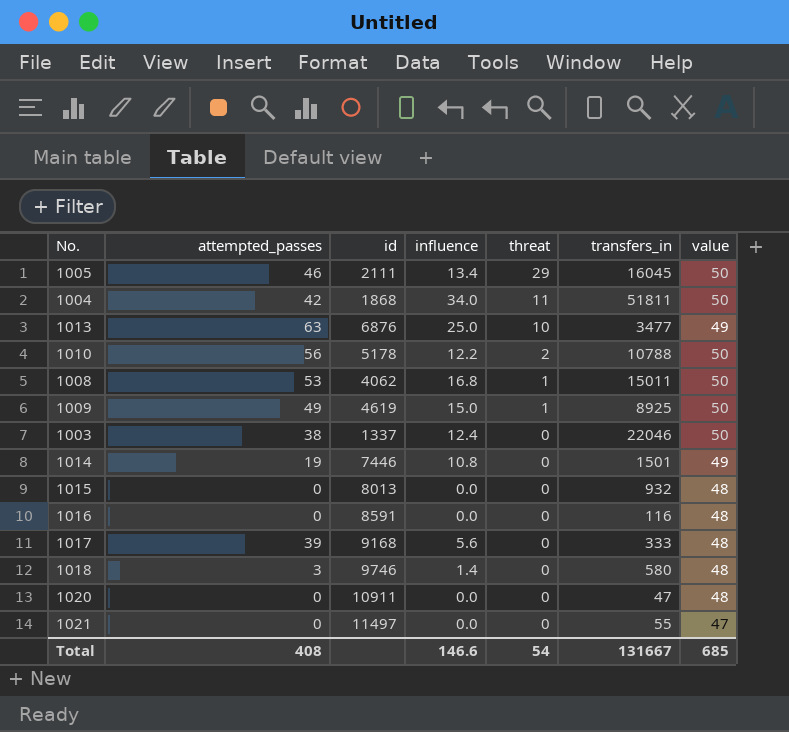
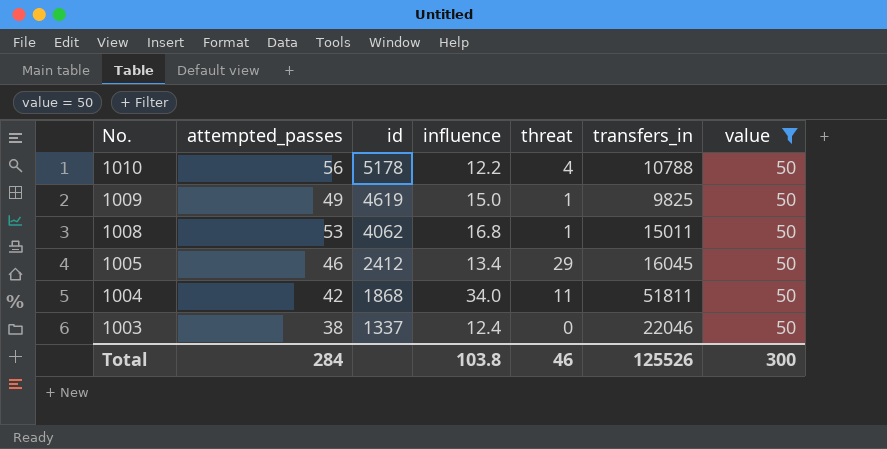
filter: none -> value = 50
row order: threat descending -> No. descending
1010 | threat: 2 -> 4
1009 | transfers_in: 8925 -> 9825
1005 | id: 2111 -> 2412
Total | attempted_passes: 408 -> 284
Total | influence: 146.6 -> 103.8
Total | threat: 54 -> 46
Total | transfers_in: 131667 -> 125526
Total | value: 685 -> 300

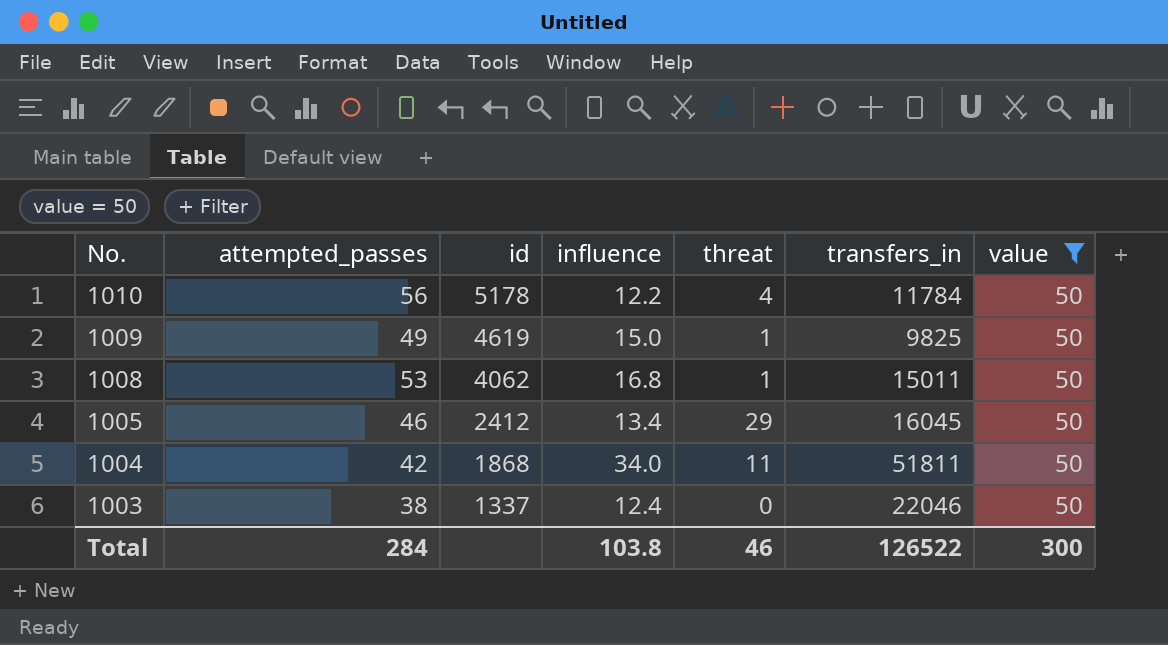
1010 | transfers_in: 10788 -> 11784
Total | transfers_in: 125526 -> 126522

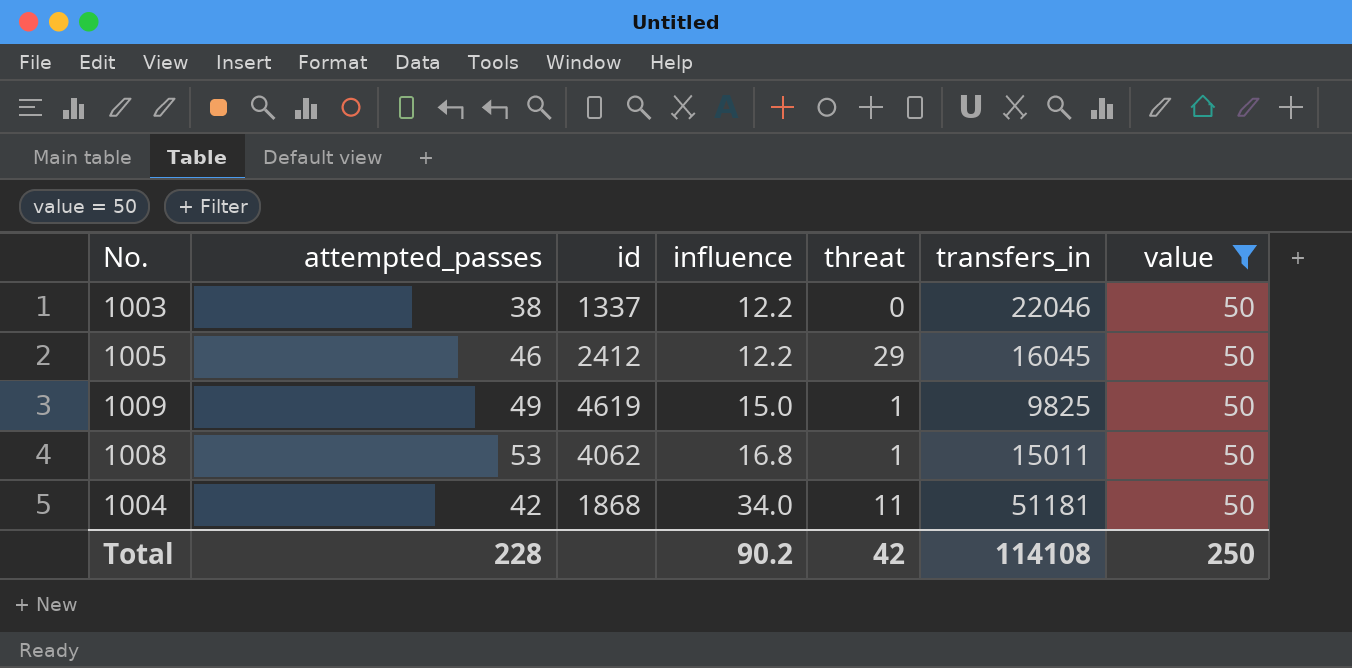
row order: No. descending -> influence ascending
row 1010: 56 | 5178 | 12.2 | 4 | 11784 | 50 -> none
1003 | influence: 12.4 -> 12.2
1005 | influence: 13.4 -> 12.2
1004 | transfers_in: 51811 -> 51181
Total | attempted_passes: 284 -> 228
Total | influence: 103.8 -> 90.2
Total | threat: 46 -> 42
Total | transfers_in: 126522 -> 114108
Total | value: 300 -> 250

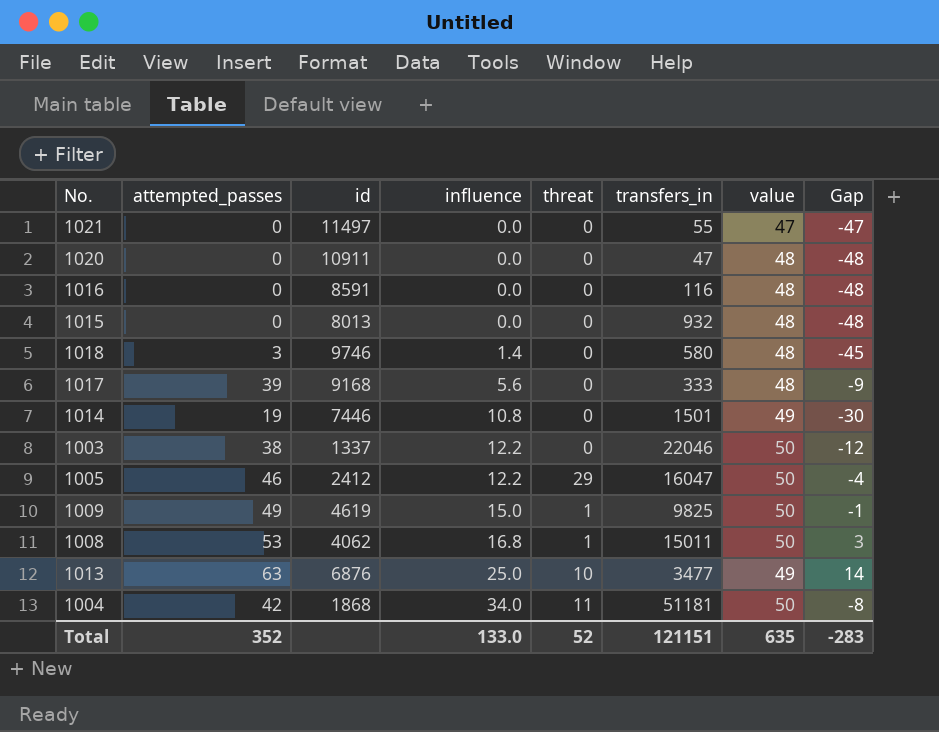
filter: value = 50 -> none
column Gap | formula: none -> [attempted_passes] - [value]
1005 | transfers_in: 16045 -> 16047
Total | attempted_passes: 228 -> 352
Total | influence: 90.2 -> 133.0
Total | threat: 42 -> 52
Total | transfers_in: 114108 -> 121151
Total | value: 250 -> 635

